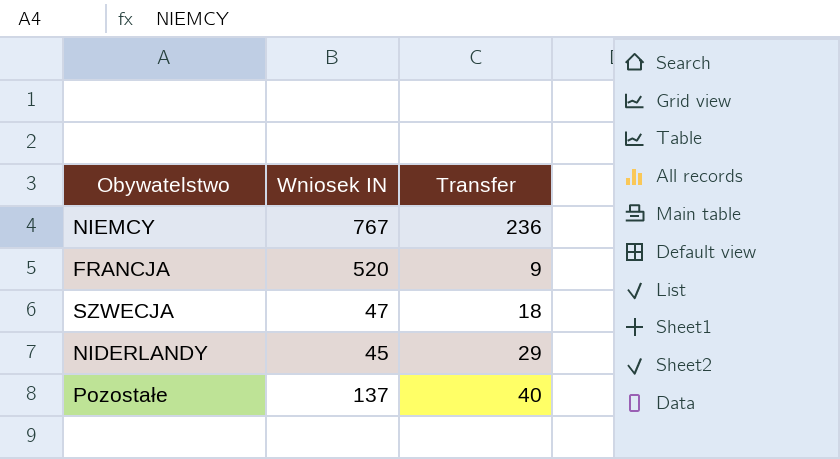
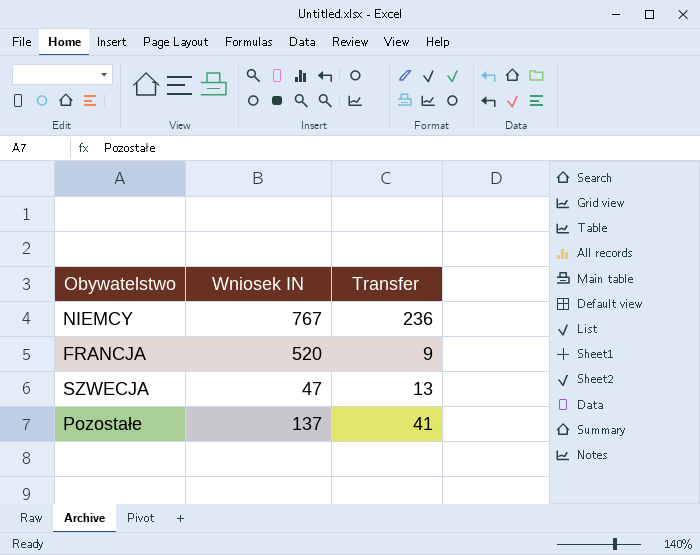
row NIDERLANDY: 45 | 29 -> none
SZWECJA | Transfer: 18 -> 13
Pozostałe | Transfer: 40 -> 41

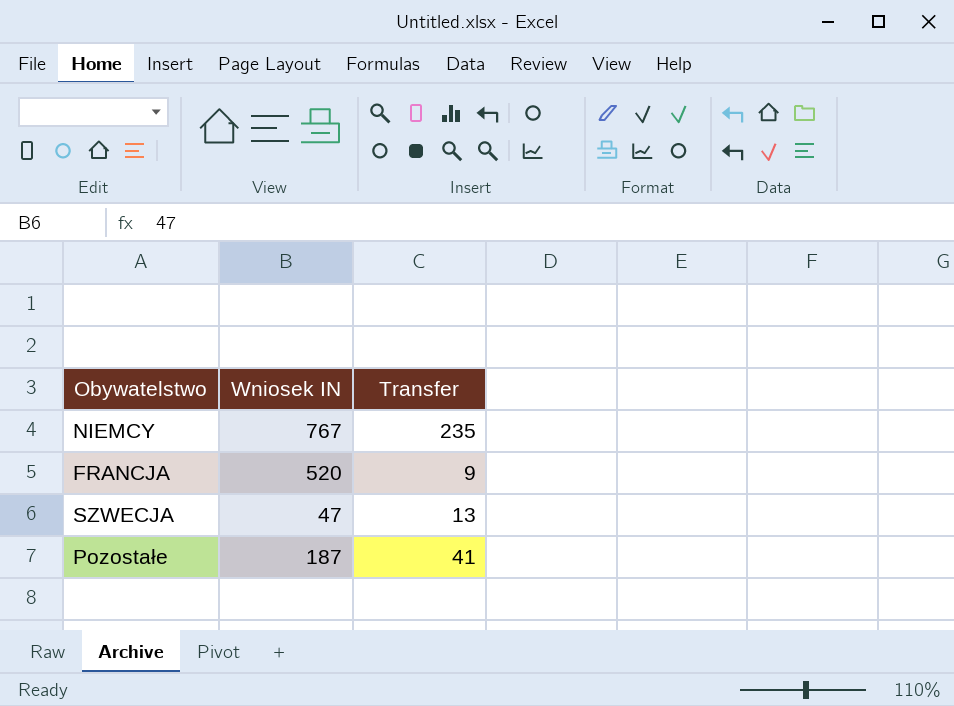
NIEMCY | Transfer: 236 -> 235
Pozostałe | Wniosek IN: 137 -> 187

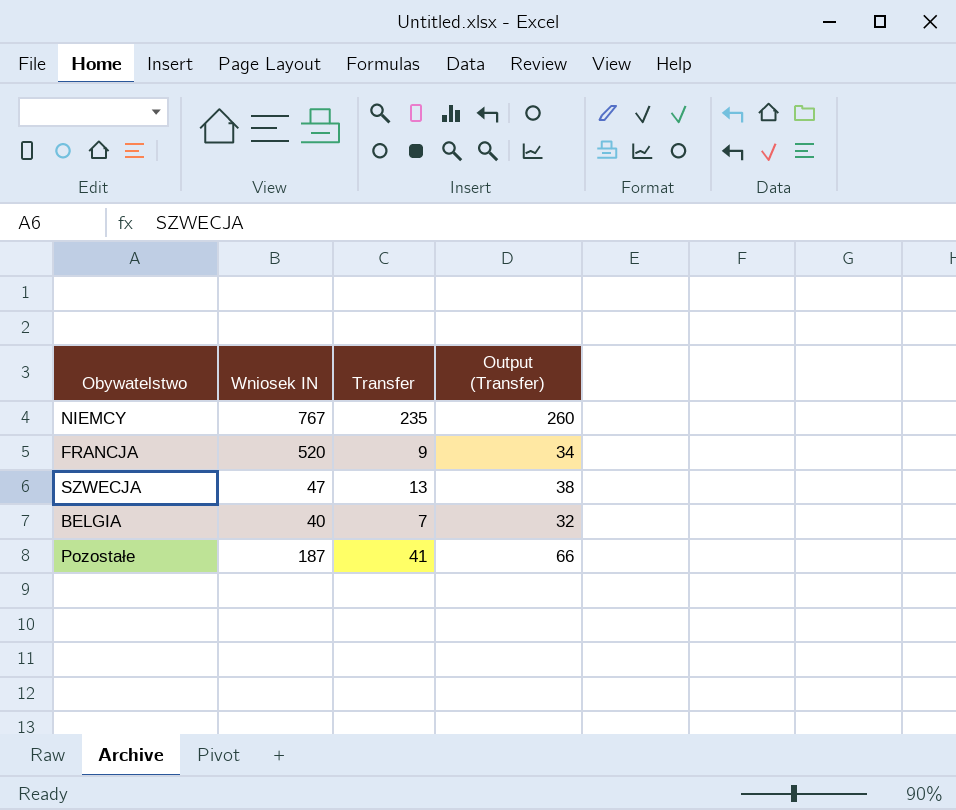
column Output (Transfer) | formula: none -> [Transfer] + 25
row BELGIA: none -> 40 | 7 | 32

